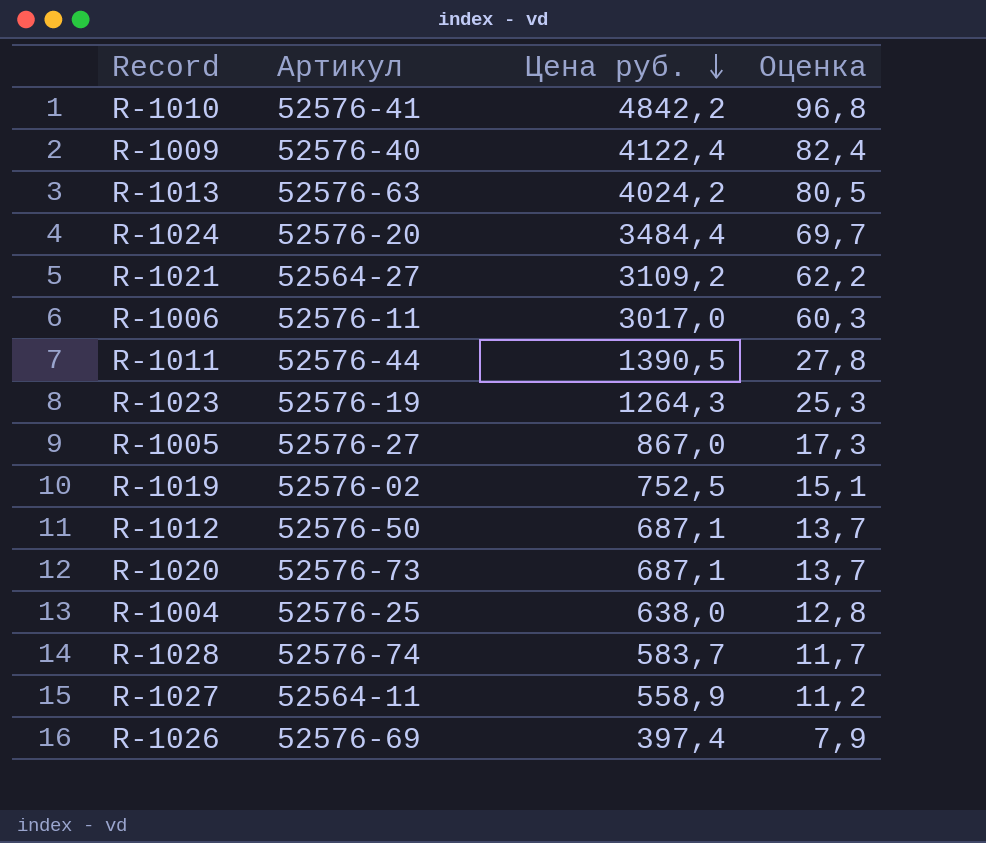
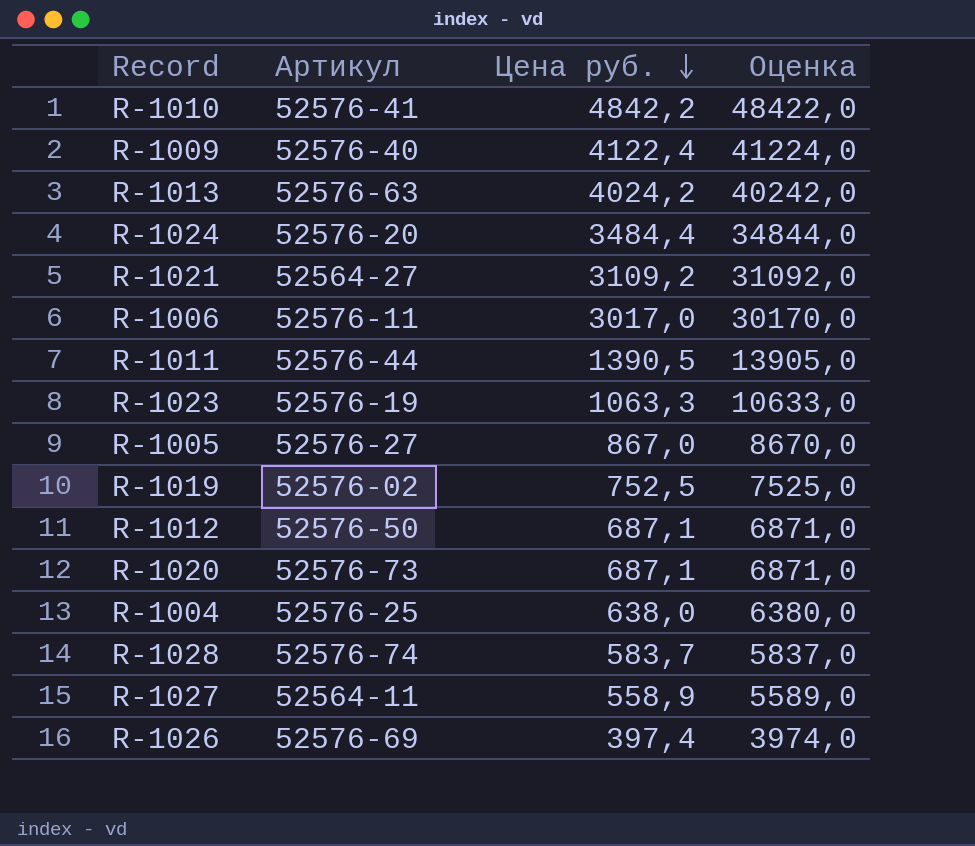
column Оценка | formula: [Цена руб.] * 0,02 -> [Цена руб.] * 10
R-1023 | Цена руб.: 1264,3 -> 1063,3

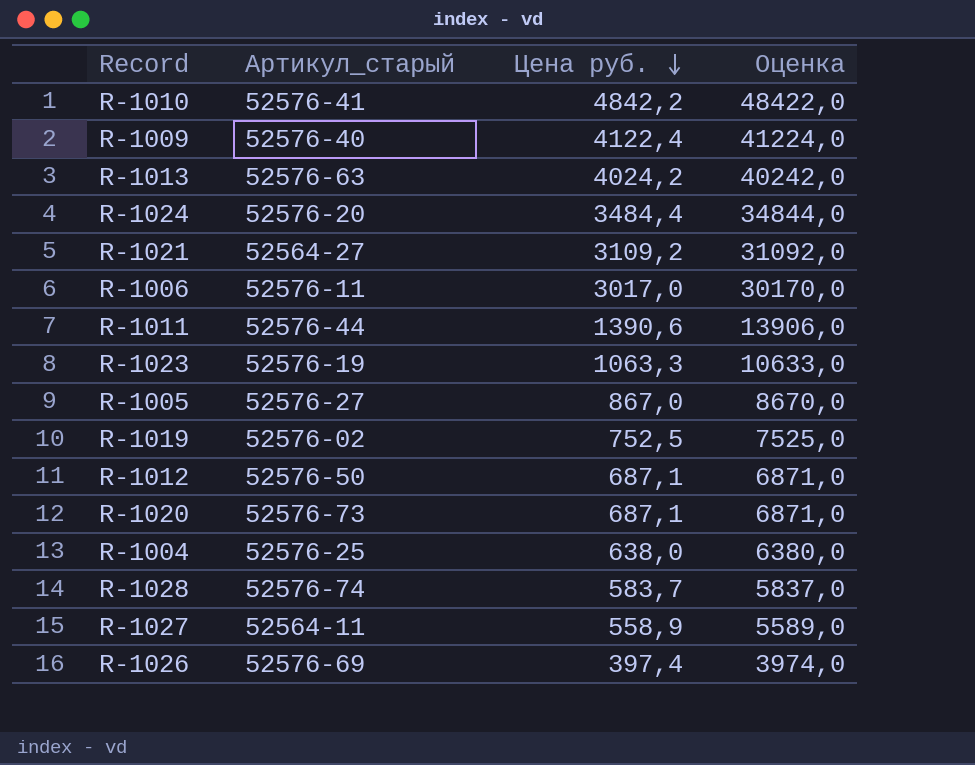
column name: Артикул -> Артикул_старый
R-1011 | Цена руб.: 1390,5 -> 1390,6
R-1011 | Оценка: 13905,0 -> 13906,0

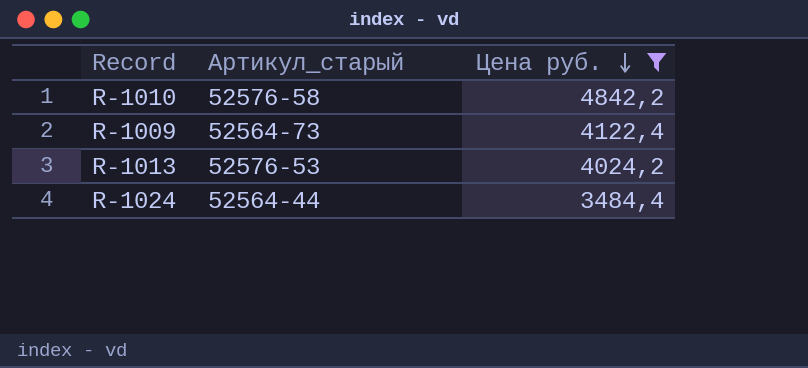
filter: none -> Цена руб. >= 3484,4
column Оценка | formula: [Цена руб.] * 10 -> none
R-1010 | Артикул_старый: 52576-41 -> 52576-58
R-1009 | Артикул_старый: 52576-40 -> 52564-73
R-1013 | Артикул_старый: 52576-63 -> 52576-53
R-1024 | Артикул_старый: 52576-20 -> 52564-44

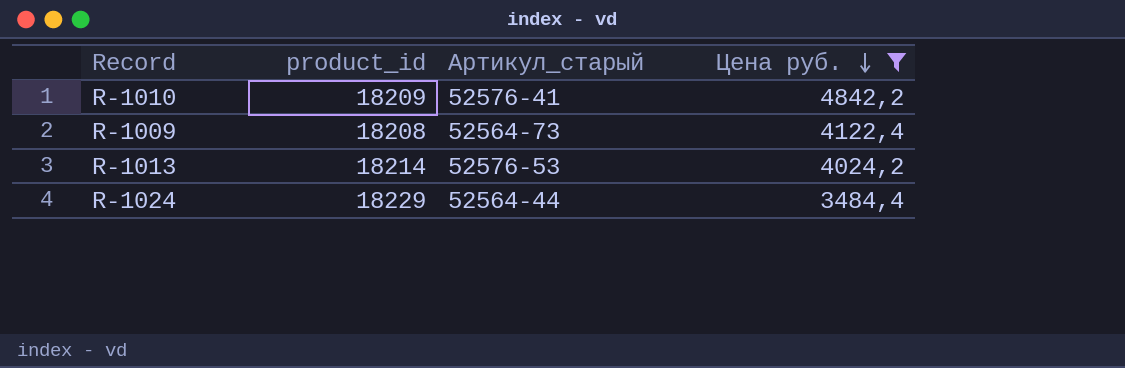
column product_id | position: none -> 2
R-1010 | Артикул_старый: 52576-58 -> 52576-41

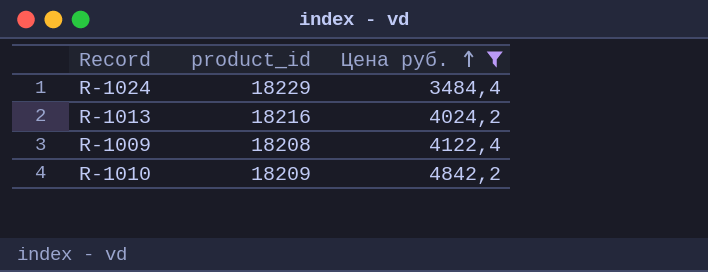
row order: Цена руб. descending -> Цена руб. ascending
column Артикул_старый | position: 3 -> none
R-1013 | product_id: 18214 -> 18216

